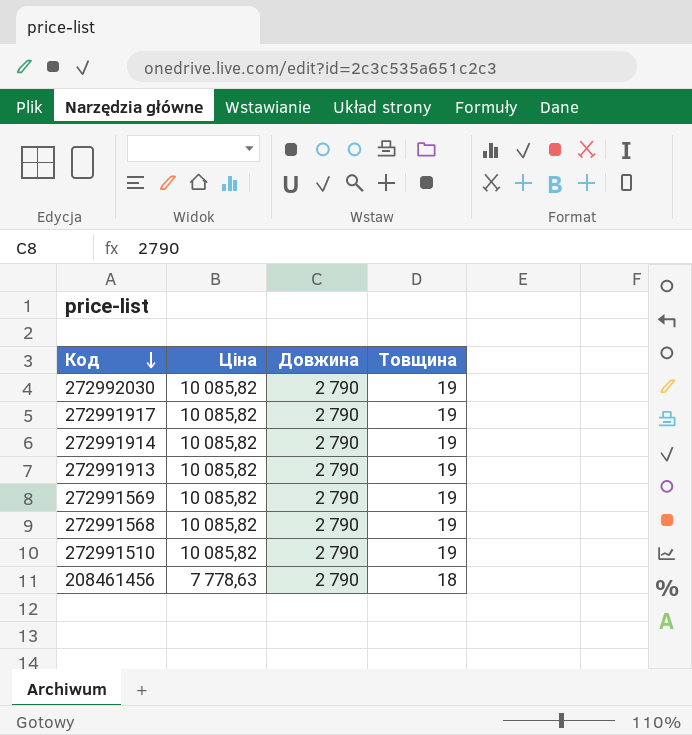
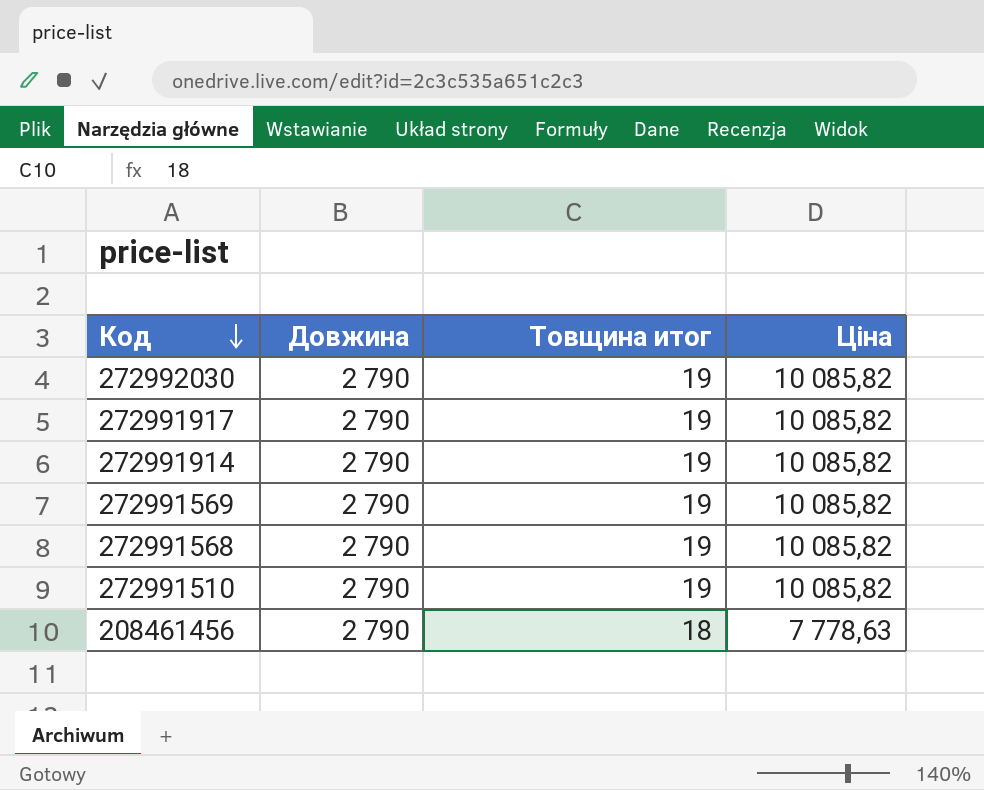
column name: Товщина -> Товщина итог
column Ціна | position: 2 -> 4
row 272991913: 10 085,82 | 2 790 | 19 -> none

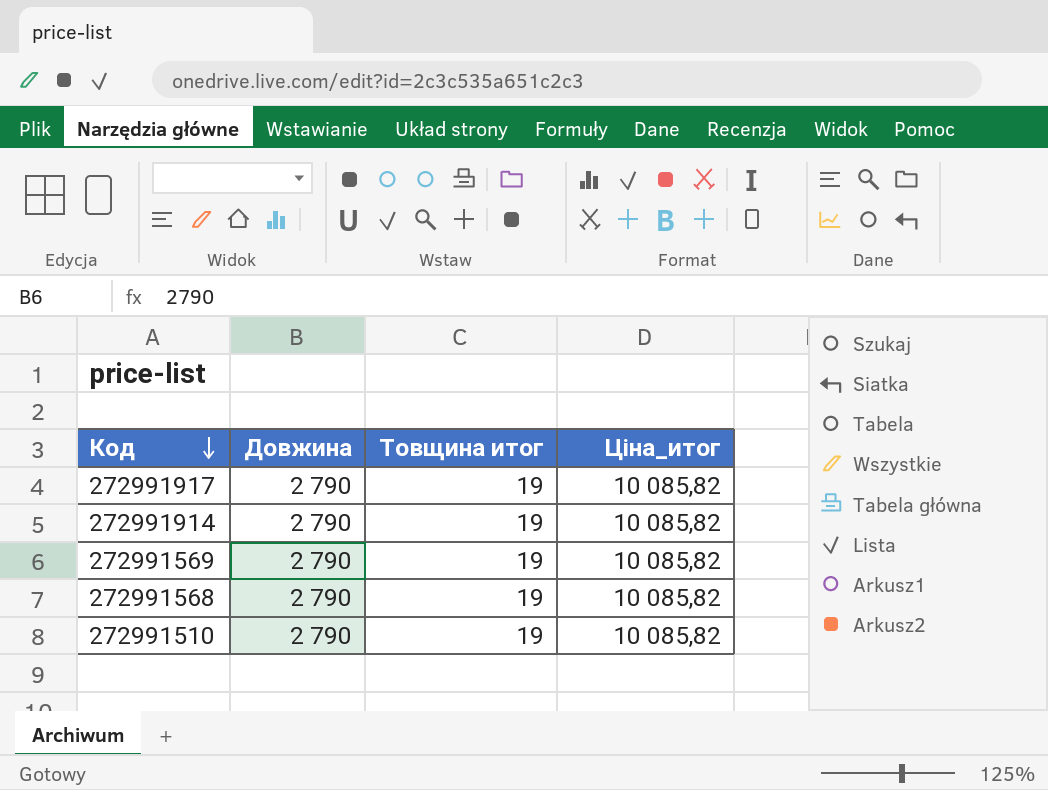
column name: Ціна -> Ціна_итог
row 272992030: 2 790 | 19 | 10 085,82 -> none
row 208461456: 2 790 | 18 | 7 778,63 -> none

